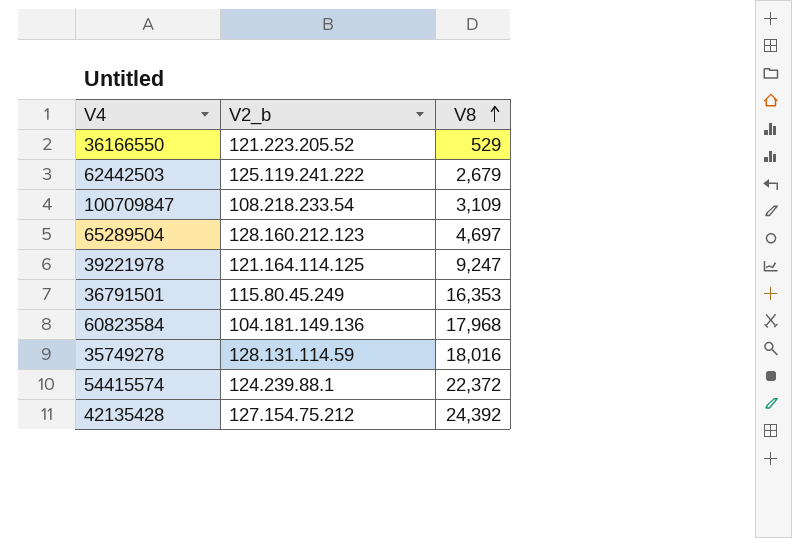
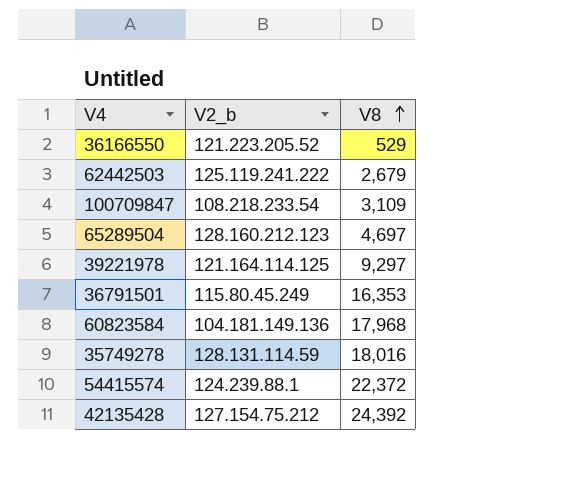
39221978 | V8: 9,247 -> 9,297

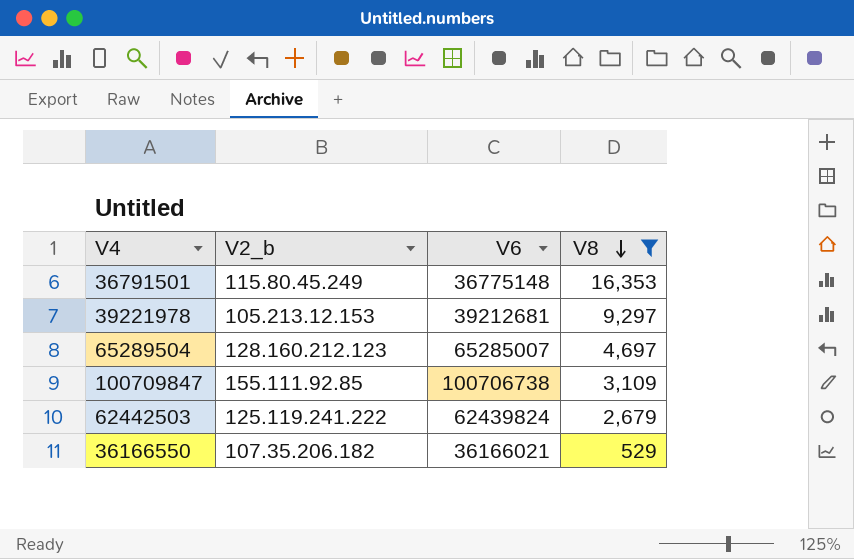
filter: none -> V8 <= 16,353
row order: V8 ascending -> V8 descending
column V6 | position: none -> 3
39221978 | V2_b: 121.164.114.125 -> 105.213.12.153
100709847 | V2_b: 108.218.233.54 -> 155.111.92.85
36166550 | V2_b: 121.223.205.52 -> 107.35.206.182

